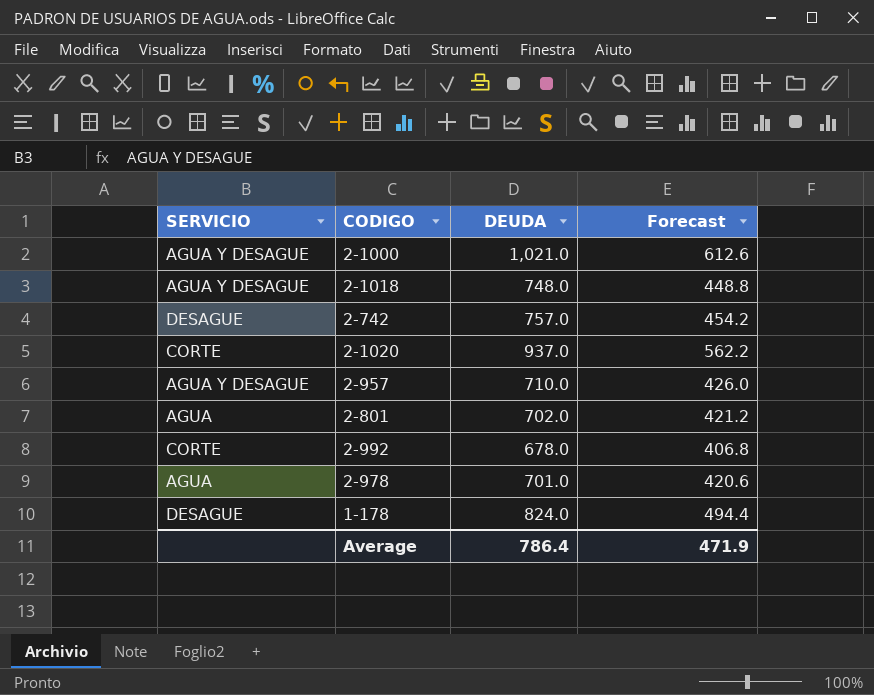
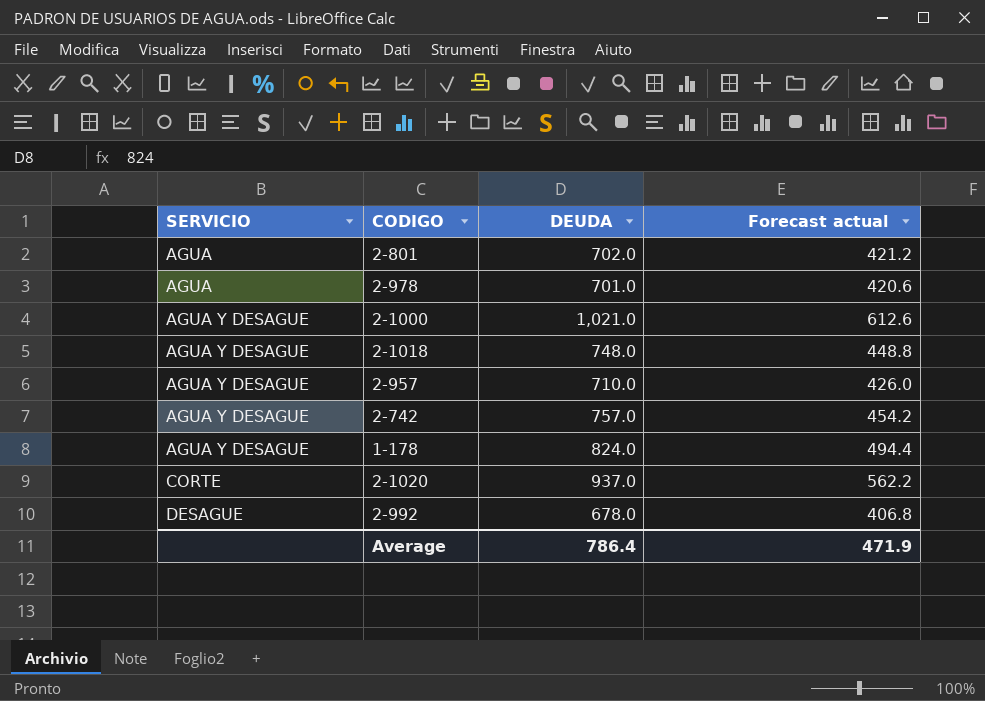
row order: none -> SERVICIO ascending
column name: Forecast -> Forecast actual
2-742 | SERVICIO: DESAGUE -> AGUA Y DESAGUE
1-178 | SERVICIO: DESAGUE -> AGUA Y DESAGUE
2-992 | SERVICIO: CORTE -> DESAGUE

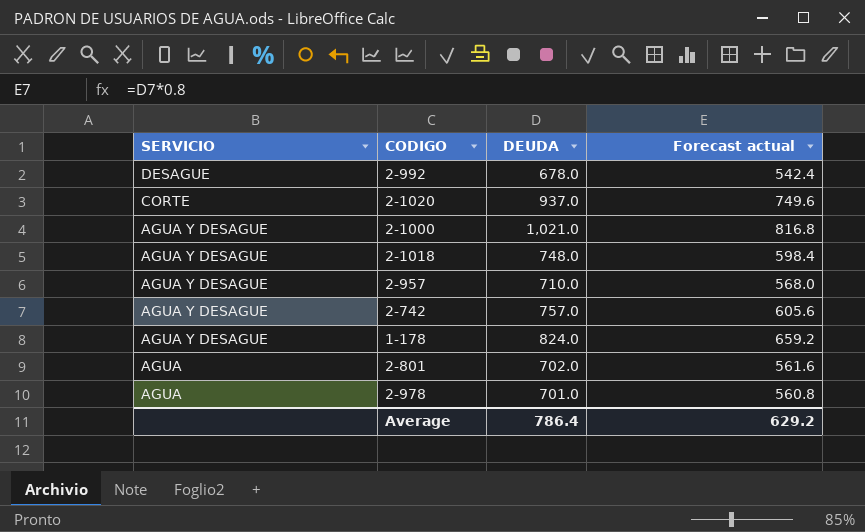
row order: SERVICIO ascending -> SERVICIO descending
column Forecast actual | formula: [DEUDA] * 0.6 -> [DEUDA] * 0.8
Average | Forecast actual: 471.9 -> 629.2

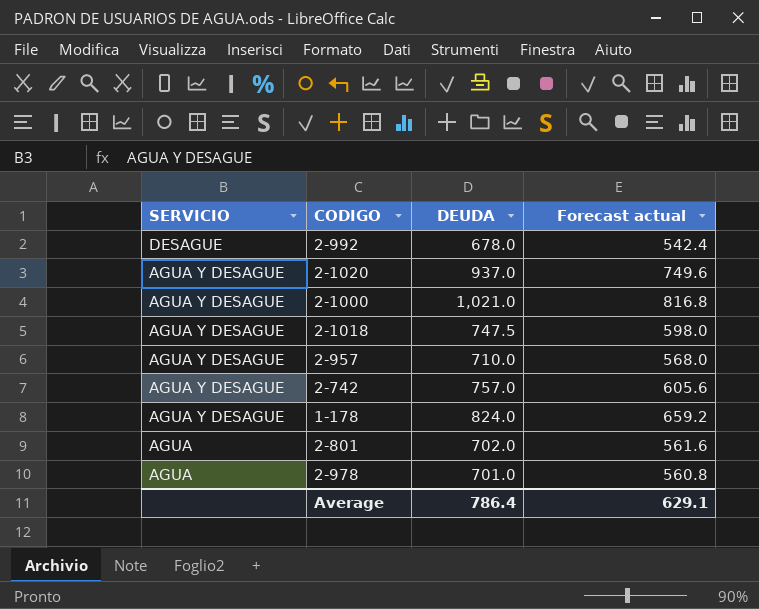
2-1020 | SERVICIO: CORTE -> AGUA Y DESAGUE
2-1018 | DEUDA: 748.0 -> 747.5
2-1018 | Forecast actual: 598.4 -> 598.0
Average | Forecast actual: 629.2 -> 629.1

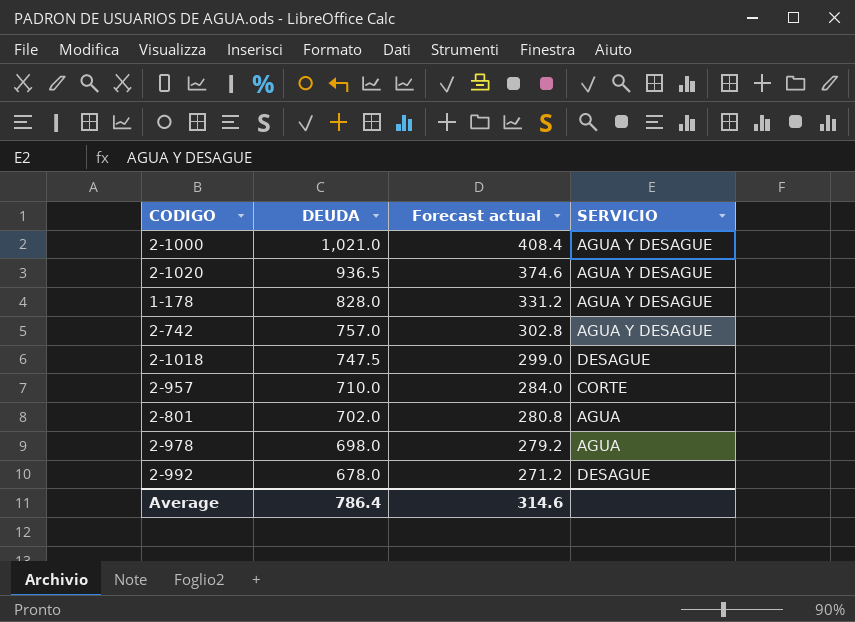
row order: SERVICIO descending -> DEUDA descending
column Forecast actual | formula: [DEUDA] * 0.8 -> [DEUDA] * 0.4
column SERVICIO | position: 1 -> 4
2-1020 | DEUDA: 937.0 -> 936.5
1-178 | DEUDA: 824.0 -> 828.0
2-1018 | SERVICIO: AGUA Y DESAGUE -> DESAGUE
2-957 | SERVICIO: AGUA Y DESAGUE -> CORTE
2-978 | DEUDA: 701.0 -> 698.0
Average | Forecast actual: 629.1 -> 314.6

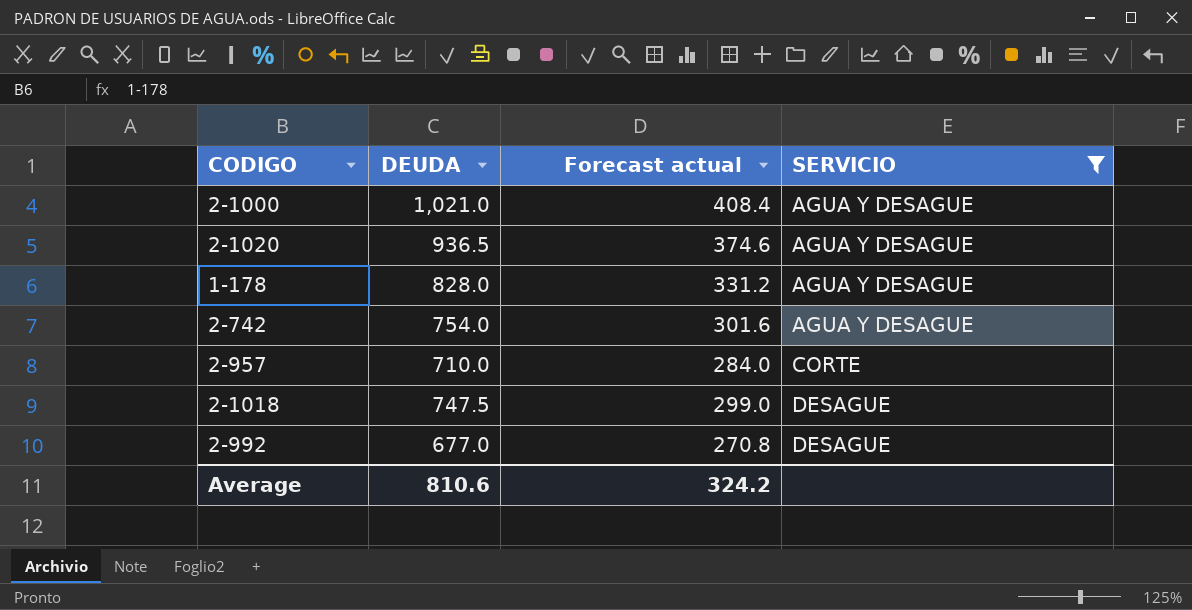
filter: none -> SERVICIO != AGUA
row order: DEUDA descending -> SERVICIO ascending
2-742 | DEUDA: 757.0 -> 754.0
2-742 | Forecast actual: 302.8 -> 301.6
2-992 | DEUDA: 678.0 -> 677.0
2-992 | Forecast actual: 271.2 -> 270.8
Average | DEUDA: 786.4 -> 810.6
Average | Forecast actual: 314.6 -> 324.2

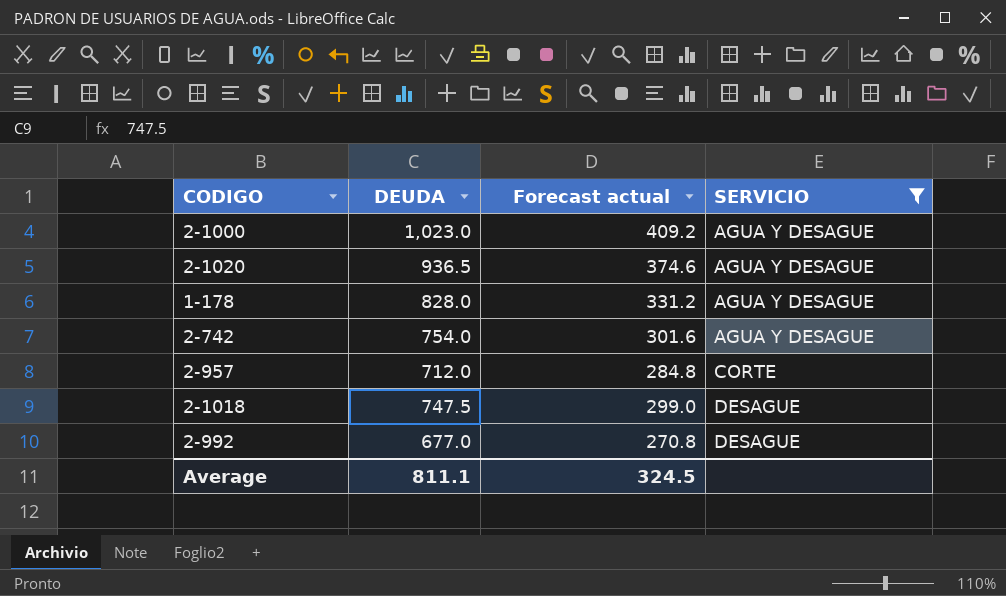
2-1000 | DEUDA: 1,021.0 -> 1,023.0
2-1000 | Forecast actual: 408.4 -> 409.2
2-957 | DEUDA: 710.0 -> 712.0
2-957 | Forecast actual: 284.0 -> 284.8
Average | DEUDA: 810.6 -> 811.1
Average | Forecast actual: 324.2 -> 324.5

